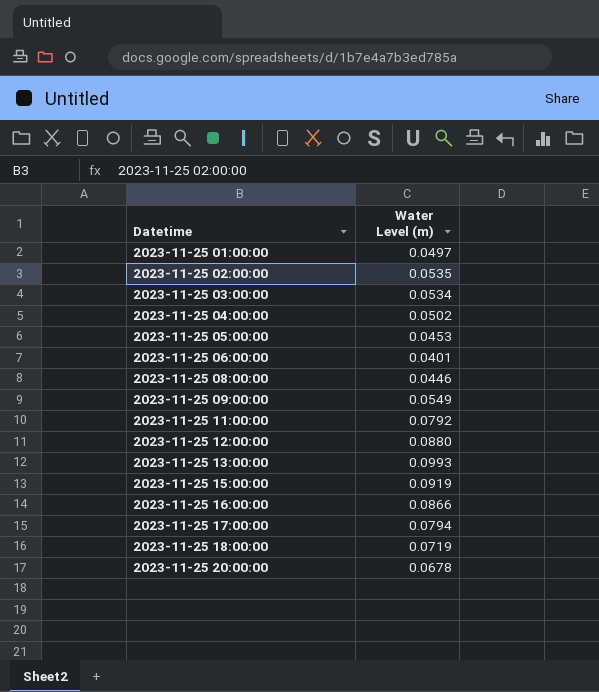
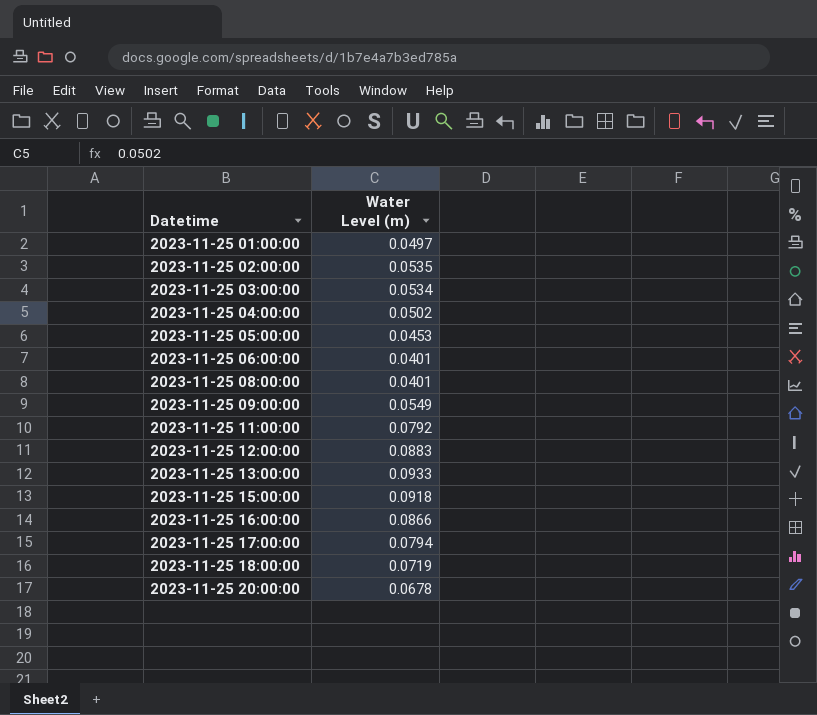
2023-11-25 08:00:00 | Water Level (m): 0.0446 -> 0.0401
2023-11-25 12:00:00 | Water Level (m): 0.0880 -> 0.0883
2023-11-25 13:00:00 | Water Level (m): 0.0993 -> 0.0933
2023-11-25 15:00:00 | Water Level (m): 0.0919 -> 0.0918

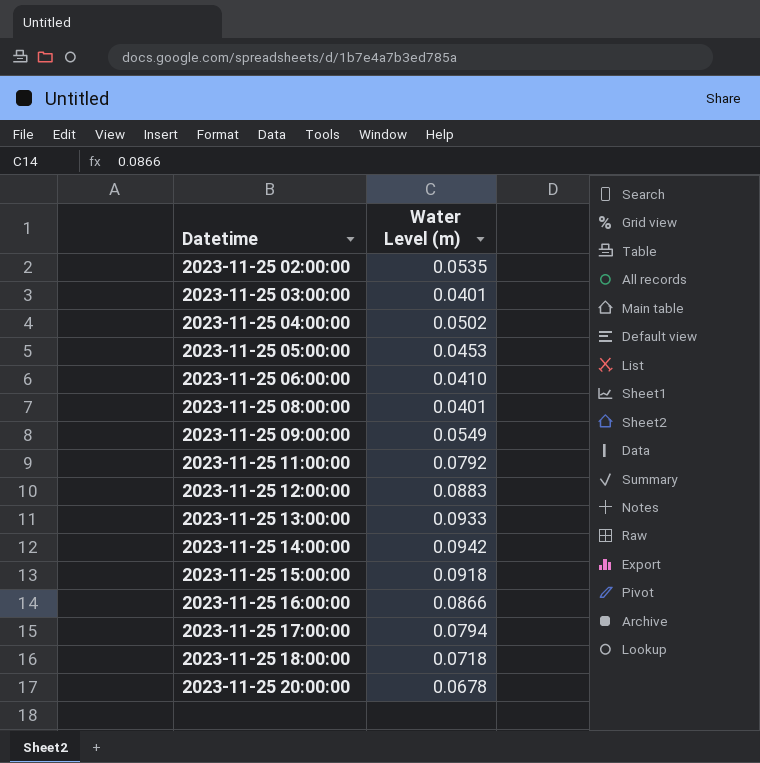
row 2023-11-25 01:00:00: 0.0497 -> none
2023-11-25 03:00:00 | Water Level (m): 0.0534 -> 0.0401
2023-11-25 06:00:00 | Water Level (m): 0.0401 -> 0.0410
row 2023-11-25 14:00:00: none -> 0.0942
2023-11-25 18:00:00 | Water Level (m): 0.0719 -> 0.0718

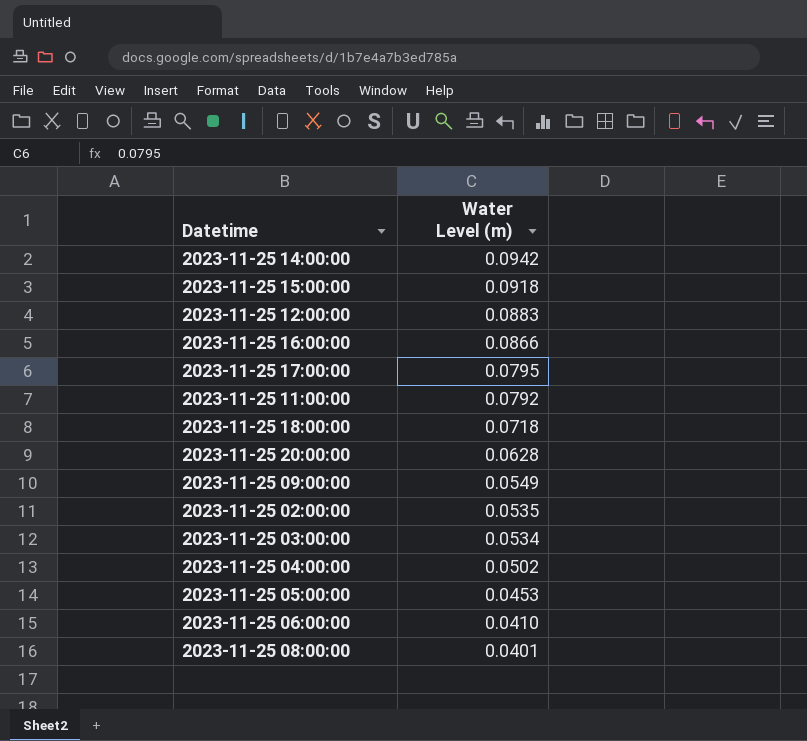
row order: Datetime ascending -> Water Level (m) descending
row 2023-11-25 13:00:00: 0.0933 -> none
2023-11-25 17:00:00 | Water Level (m): 0.0794 -> 0.0795
2023-11-25 20:00:00 | Water Level (m): 0.0678 -> 0.0628
2023-11-25 03:00:00 | Water Level (m): 0.0401 -> 0.0534

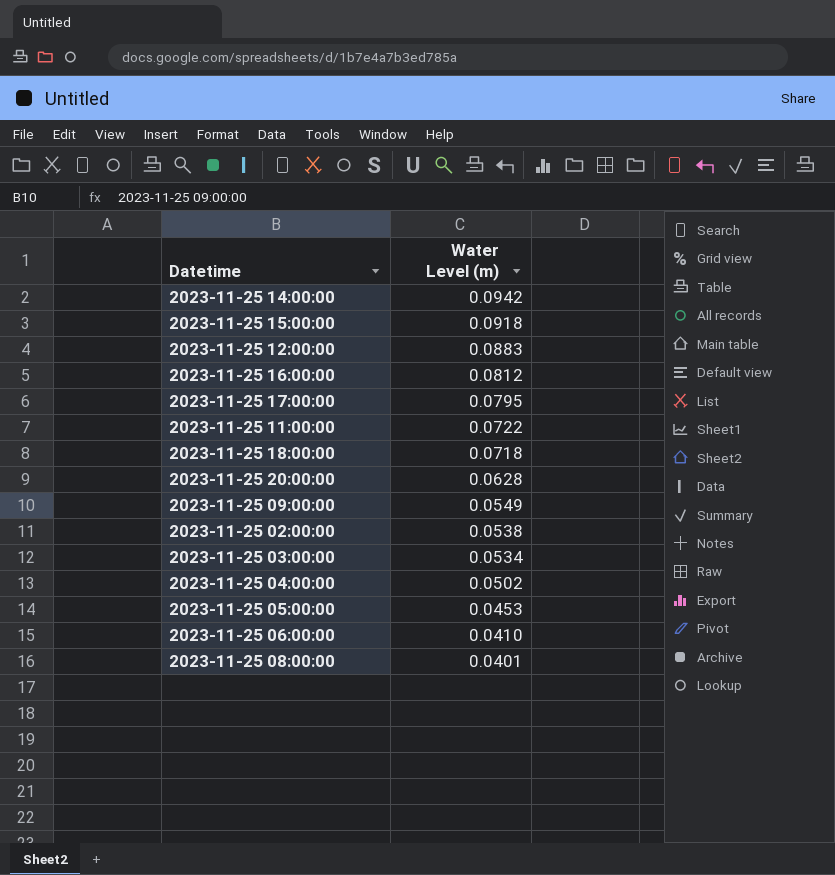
2023-11-25 16:00:00 | Water Level (m): 0.0866 -> 0.0812
2023-11-25 11:00:00 | Water Level (m): 0.0792 -> 0.0722
2023-11-25 02:00:00 | Water Level (m): 0.0535 -> 0.0538

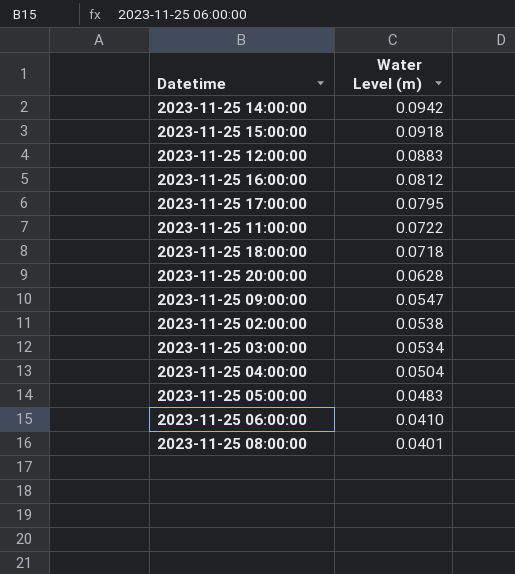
2023-11-25 09:00:00 | Water Level (m): 0.0549 -> 0.0547
2023-11-25 04:00:00 | Water Level (m): 0.0502 -> 0.0504
2023-11-25 05:00:00 | Water Level (m): 0.0453 -> 0.0483

